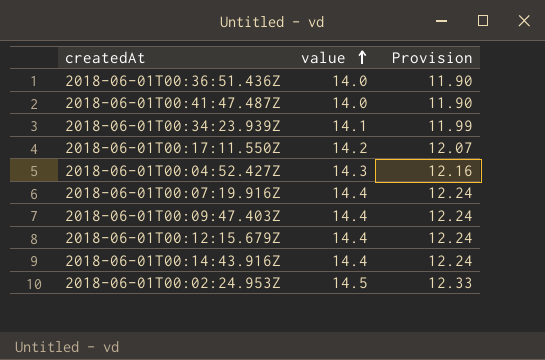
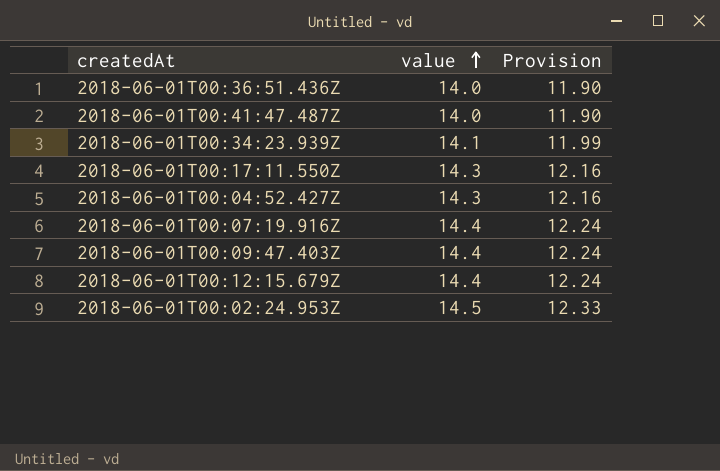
row 2018-06-01T00:14:43.916Z: 14.4 | 12.24 -> none
2018-06-01T00:17:11.550Z | value: 14.2 -> 14.3
2018-06-01T00:17:11.550Z | Provision: 12.07 -> 12.16

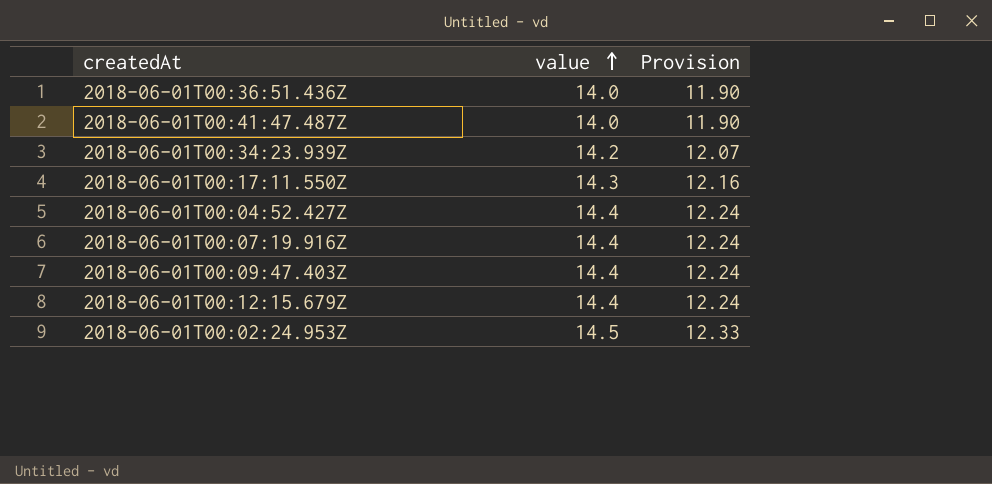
2018-06-01T00:34:23.939Z | value: 14.1 -> 14.2
2018-06-01T00:34:23.939Z | Provision: 11.99 -> 12.07
2018-06-01T00:04:52.427Z | value: 14.3 -> 14.4
2018-06-01T00:04:52.427Z | Provision: 12.16 -> 12.24

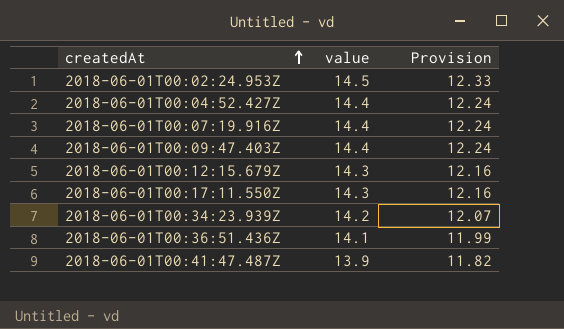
row order: value ascending -> createdAt ascending
2018-06-01T00:12:15.679Z | value: 14.4 -> 14.3
2018-06-01T00:12:15.679Z | Provision: 12.24 -> 12.16
2018-06-01T00:36:51.436Z | value: 14.0 -> 14.1
2018-06-01T00:36:51.436Z | Provision: 11.90 -> 11.99
2018-06-01T00:41:47.487Z | value: 14.0 -> 13.9
2018-06-01T00:41:47.487Z | Provision: 11.90 -> 11.82

